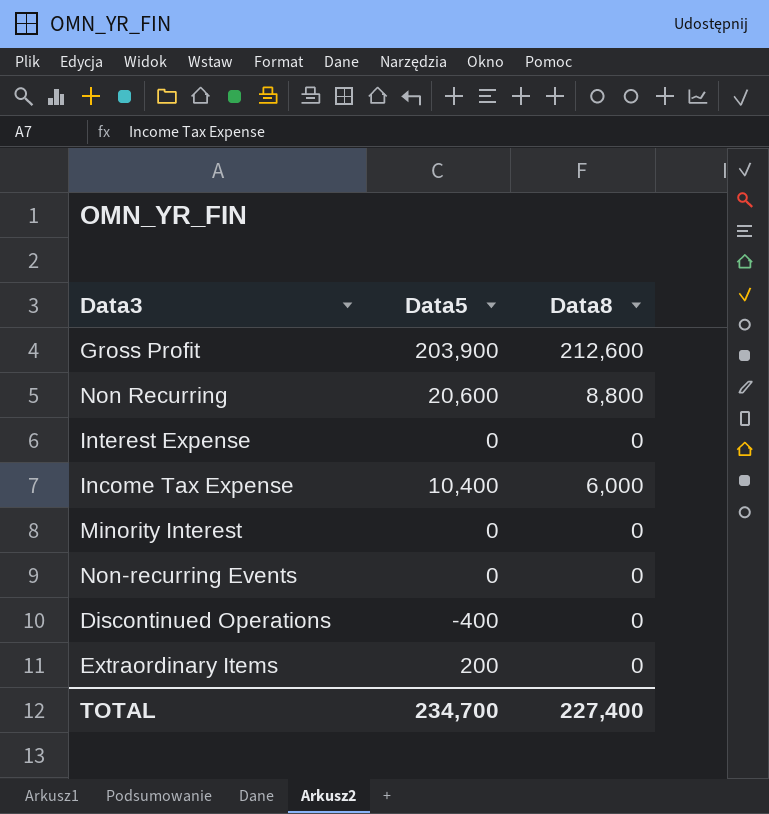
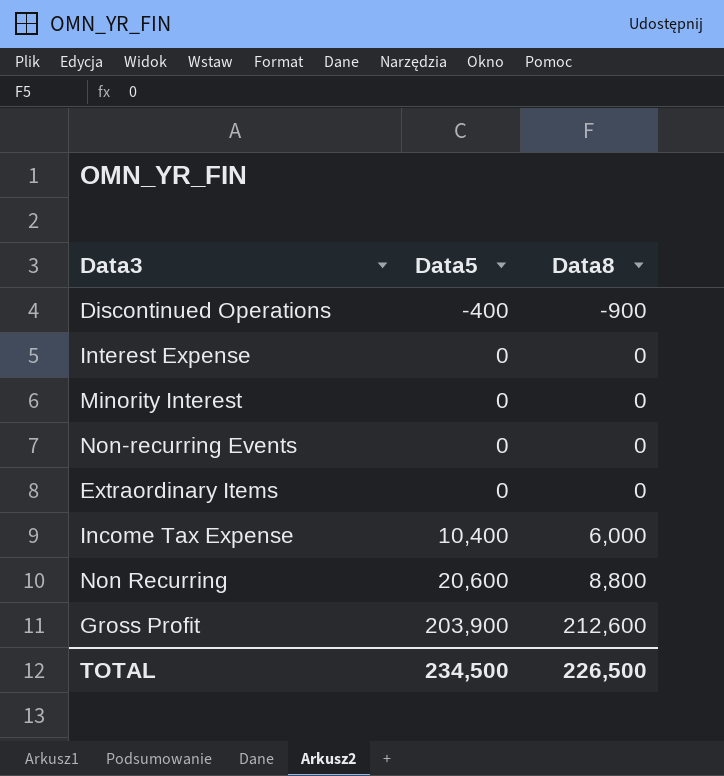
row order: none -> Data5 ascending
Discontinued Operations | Data8: 0 -> -900
Extraordinary Items | Data5: 200 -> 0
TOTAL | Data5: 234,700 -> 234,500
TOTAL | Data8: 227,400 -> 226,500

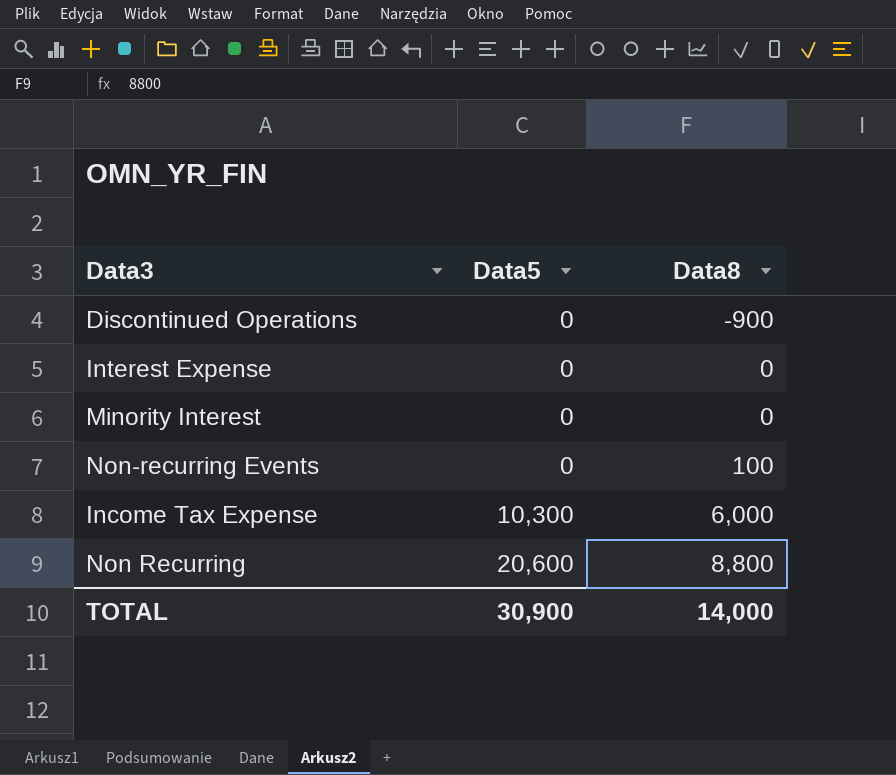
row Extraordinary Items: 0 | 0 -> none
row Gross Profit: 203,900 | 212,600 -> none
Discontinued Operations | Data5: -400 -> 0
Non-recurring Events | Data8: 0 -> 100
Income Tax Expense | Data5: 10,400 -> 10,300
TOTAL | Data5: 234,500 -> 30,900
TOTAL | Data8: 226,500 -> 14,000

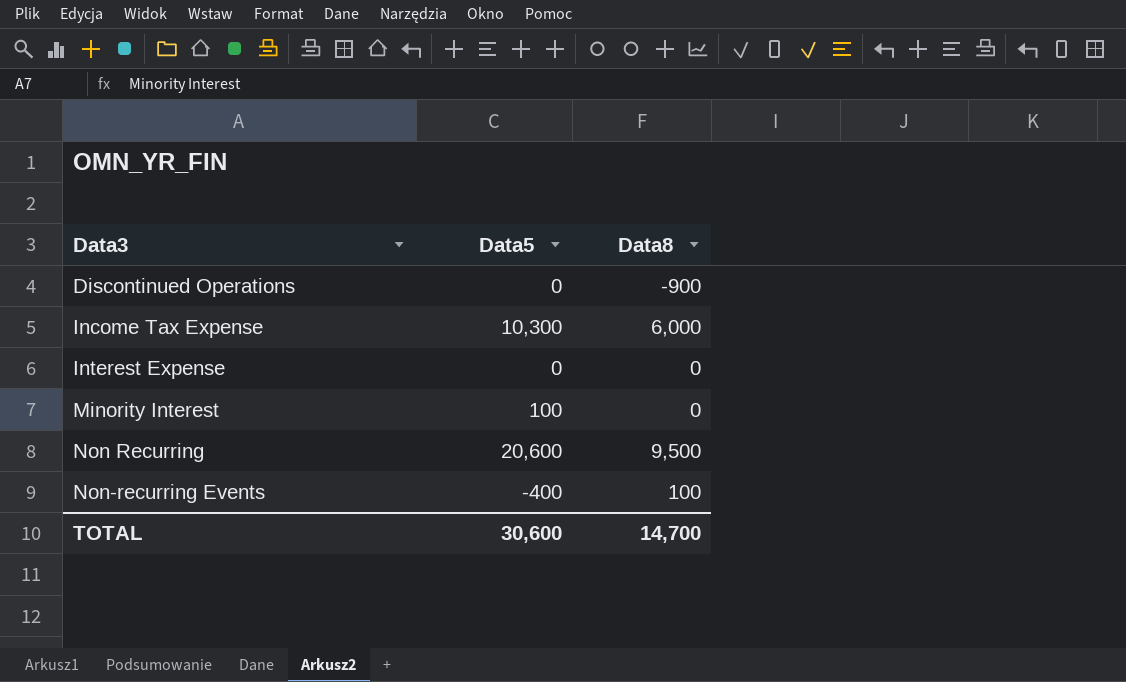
row order: Data5 ascending -> Data3 ascending
Minority Interest | Data5: 0 -> 100
Non Recurring | Data8: 8,800 -> 9,500
Non-recurring Events | Data5: 0 -> -400
TOTAL | Data5: 30,900 -> 30,600
TOTAL | Data8: 14,000 -> 14,700

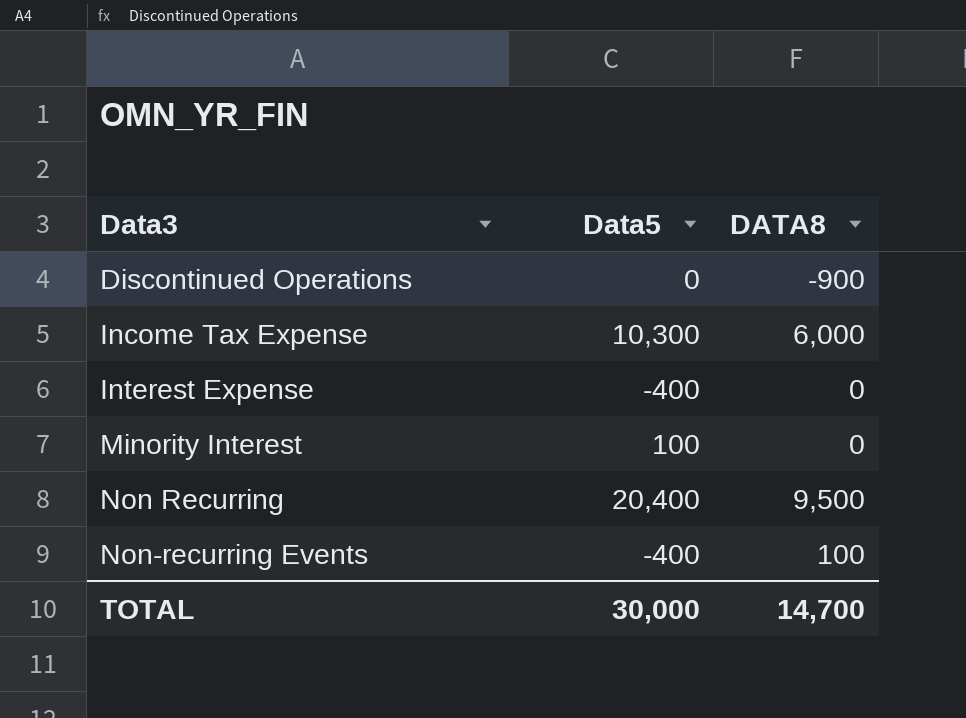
column name: Data8 -> DATA8
Interest Expense | Data5: 0 -> -400
Non Recurring | Data5: 20,600 -> 20,400
TOTAL | Data5: 30,600 -> 30,000

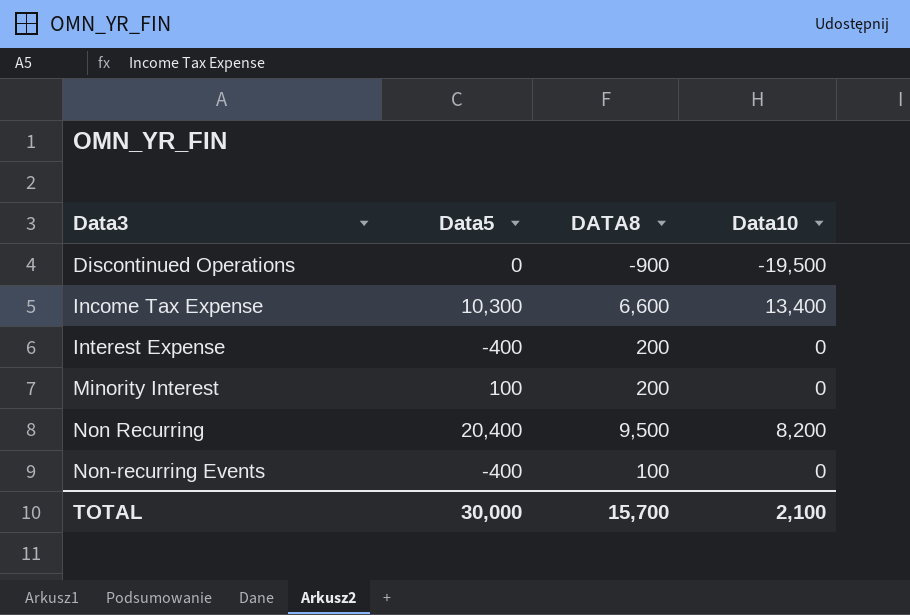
column Data10 | position: none -> 4
Income Tax Expense | DATA8: 6,000 -> 6,600
Interest Expense | DATA8: 0 -> 200
Minority Interest | DATA8: 0 -> 200
TOTAL | DATA8: 14,700 -> 15,700

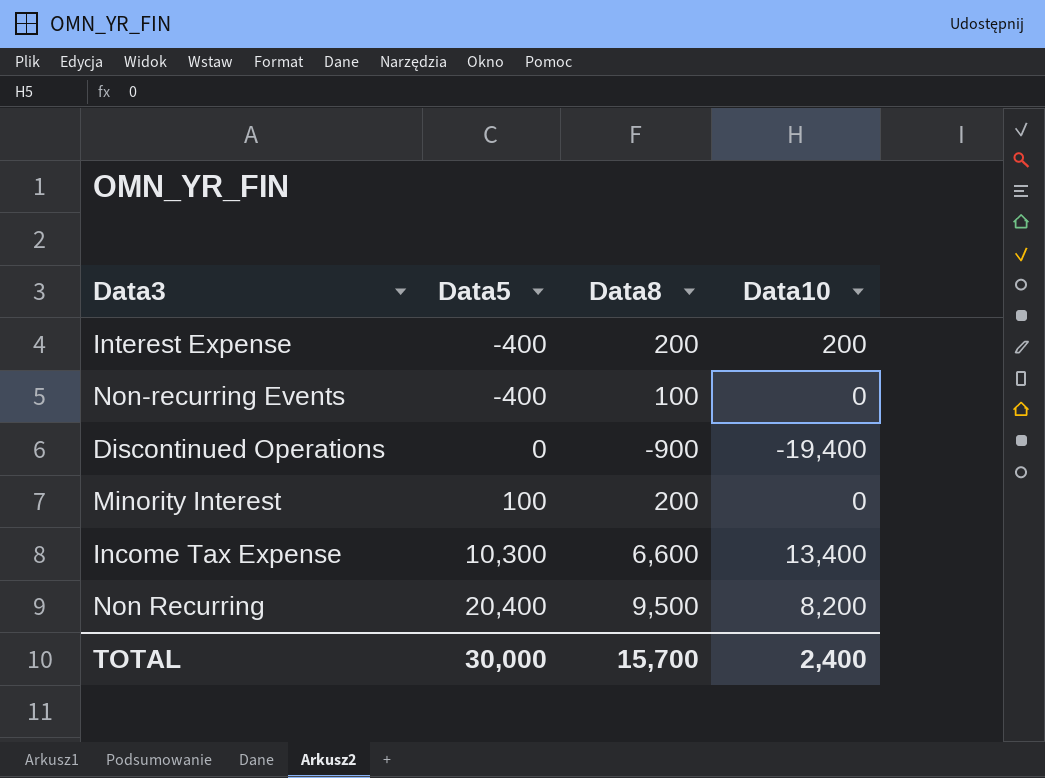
row order: Data3 ascending -> Data5 ascending
column name: DATA8 -> Data8
Interest Expense | Data10: 0 -> 200
Discontinued Operations | Data10: -19,500 -> -19,400
TOTAL | Data10: 2,100 -> 2,400

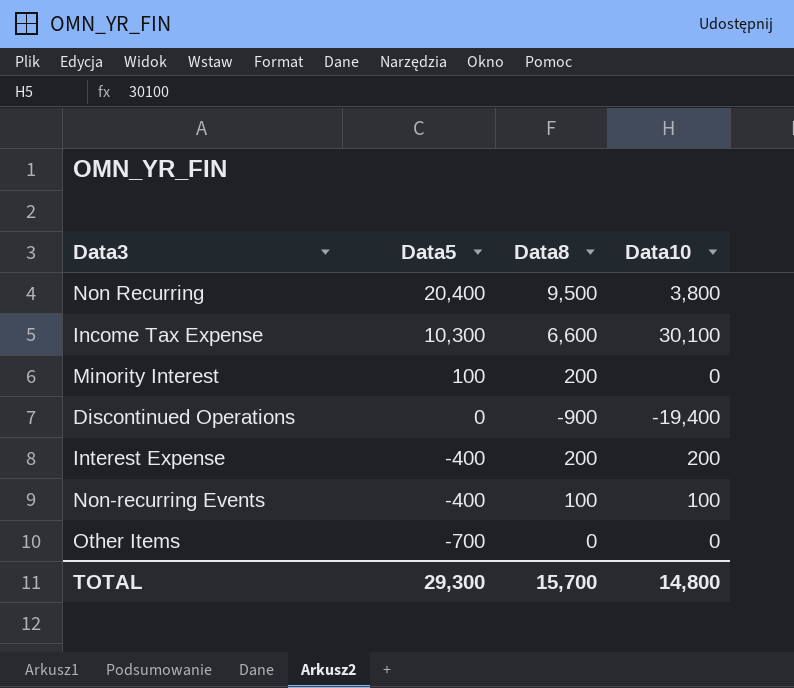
row order: Data5 ascending -> Data5 descending
Non Recurring | Data10: 8,200 -> 3,800
Income Tax Expense | Data10: 13,400 -> 30,100
Non-recurring Events | Data10: 0 -> 100
row Other Items: none -> -700 | 0 | 0
TOTAL | Data5: 30,000 -> 29,300
TOTAL | Data10: 2,400 -> 14,800

